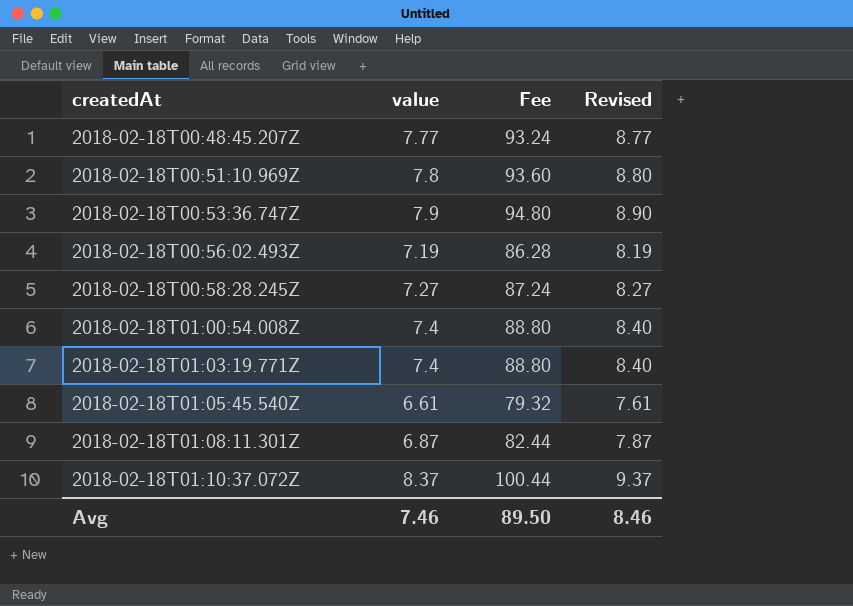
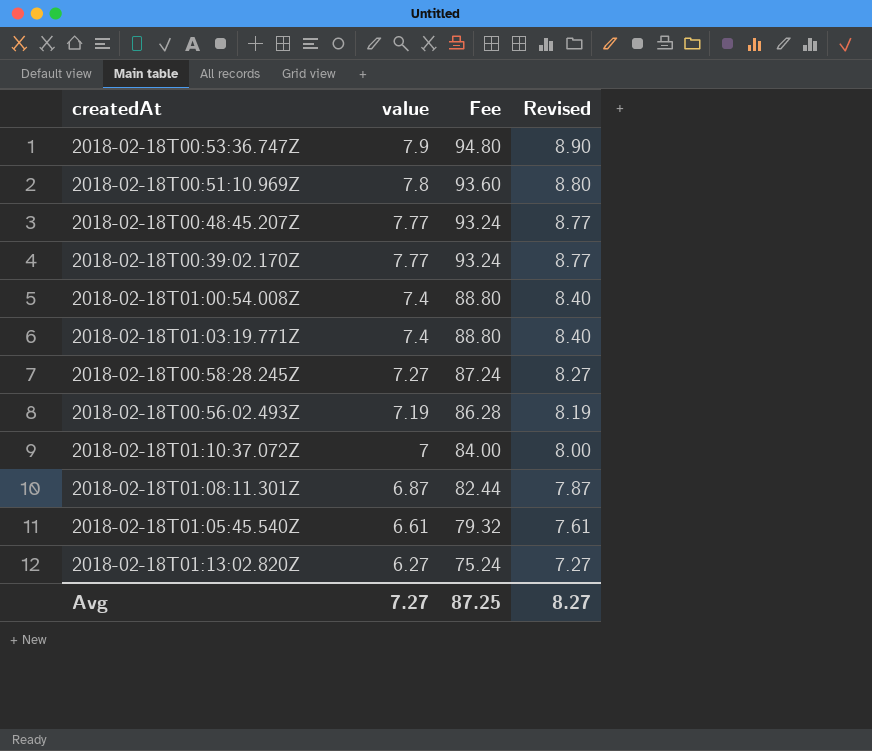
row order: createdAt ascending -> value descending
row 2018-02-18T00:39:02.170Z: none -> 7.77 | 93.24 | 8.77
2018-02-18T01:10:37.072Z | value: 8.37 -> 7
2018-02-18T01:10:37.072Z | Fee: 100.44 -> 84.00
2018-02-18T01:10:37.072Z | Revised: 9.37 -> 8.00
row 2018-02-18T01:13:02.820Z: none -> 6.27 | 75.24 | 7.27
Avg | value: 7.46 -> 7.27
Avg | Fee: 89.50 -> 87.25
Avg | Revised: 8.46 -> 8.27

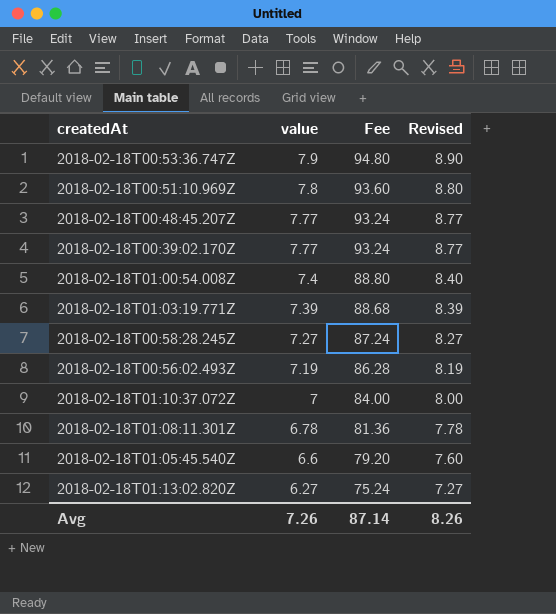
2018-02-18T01:03:19.771Z | value: 7.4 -> 7.39
2018-02-18T01:03:19.771Z | Fee: 88.80 -> 88.68
2018-02-18T01:03:19.771Z | Revised: 8.40 -> 8.39
2018-02-18T01:08:11.301Z | value: 6.87 -> 6.78
2018-02-18T01:08:11.301Z | Fee: 82.44 -> 81.36
2018-02-18T01:08:11.301Z | Revised: 7.87 -> 7.78
2018-02-18T01:05:45.540Z | value: 6.61 -> 6.6
2018-02-18T01:05:45.540Z | Fee: 79.32 -> 79.20
2018-02-18T01:05:45.540Z | Revised: 7.61 -> 7.60
Avg | value: 7.27 -> 7.26
Avg | Fee: 87.25 -> 87.14
Avg | Revised: 8.27 -> 8.26

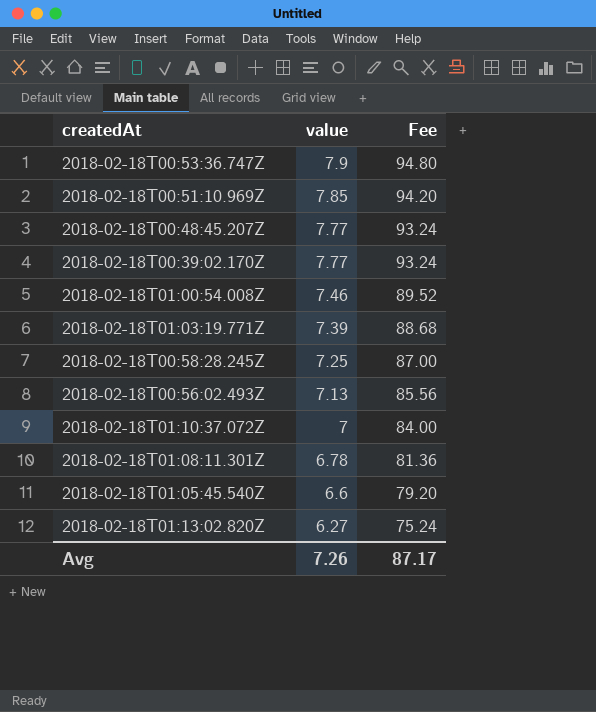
column Revised | formula: [value] + 1 -> none
2018-02-18T00:51:10.969Z | value: 7.8 -> 7.85
2018-02-18T00:51:10.969Z | Fee: 93.60 -> 94.20
2018-02-18T01:00:54.008Z | value: 7.4 -> 7.46
2018-02-18T01:00:54.008Z | Fee: 88.80 -> 89.52
2018-02-18T00:58:28.245Z | value: 7.27 -> 7.25
2018-02-18T00:58:28.245Z | Fee: 87.24 -> 87.00
2018-02-18T00:56:02.493Z | value: 7.19 -> 7.13
2018-02-18T00:56:02.493Z | Fee: 86.28 -> 85.56
Avg | Fee: 87.14 -> 87.17

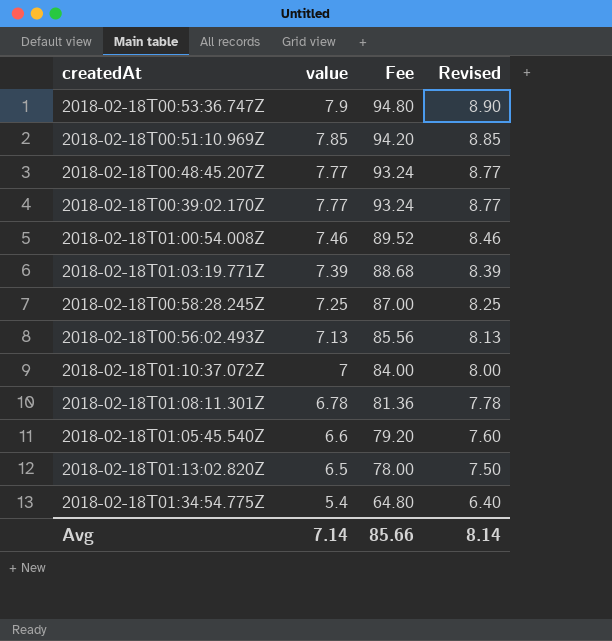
column Revised | formula: none -> [value] + 1
2018-02-18T01:13:02.820Z | value: 6.27 -> 6.5
2018-02-18T01:13:02.820Z | Fee: 75.24 -> 78.00
row 2018-02-18T01:34:54.775Z: none -> 5.4 | 64.80 | 6.40
Avg | value: 7.26 -> 7.14
Avg | Fee: 87.17 -> 85.66

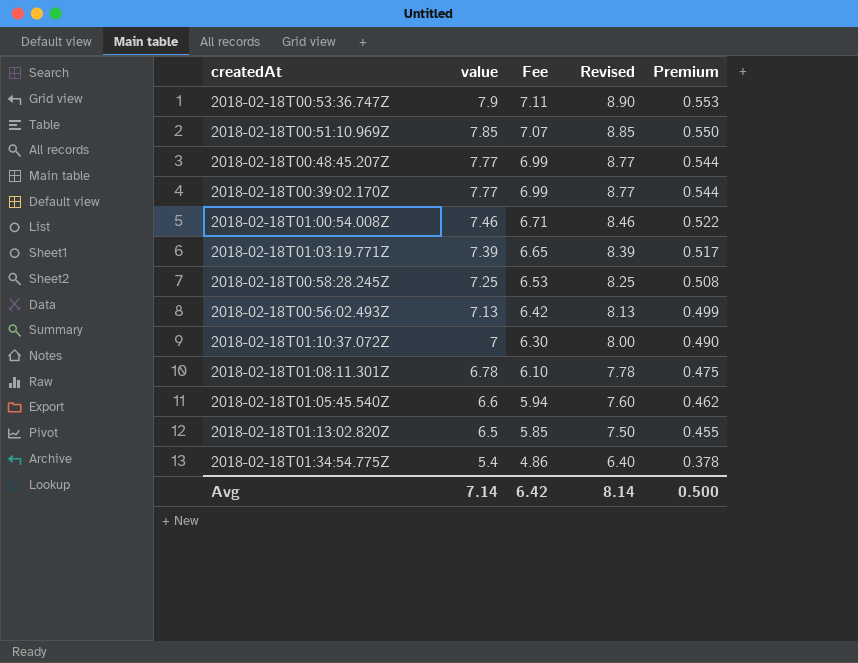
column Fee | formula: [value] * 12 -> [value] * 0.9
column Premium | formula: none -> [value] * 0.07
Avg | Fee: 85.66 -> 6.42

